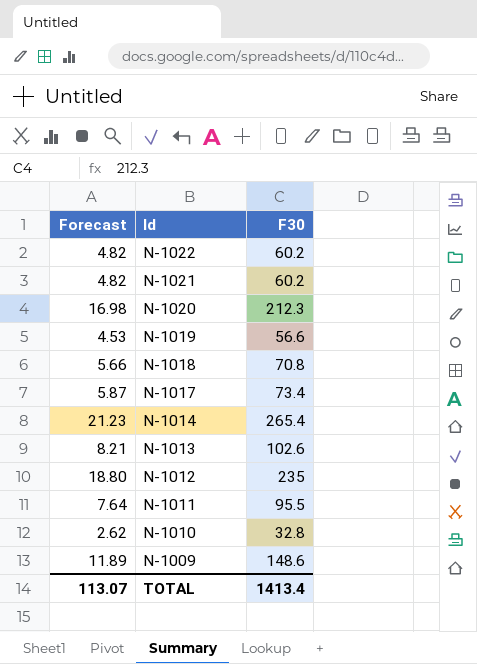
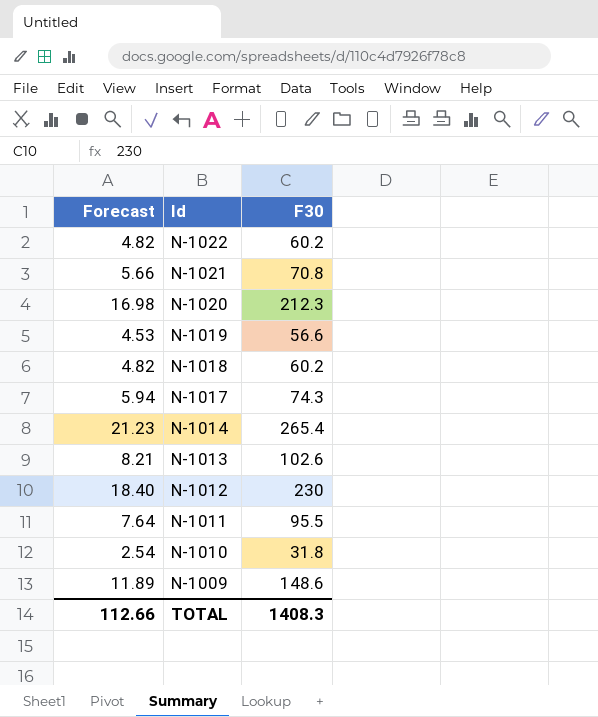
N-1021 | Forecast: 4.82 -> 5.66
N-1021 | F30: 60.2 -> 70.8
N-1018 | Forecast: 5.66 -> 4.82
N-1018 | F30: 70.8 -> 60.2
N-1017 | Forecast: 5.87 -> 5.94
N-1017 | F30: 73.4 -> 74.3
N-1012 | Forecast: 18.80 -> 18.40
N-1012 | F30: 235 -> 230
N-1010 | Forecast: 2.62 -> 2.54
N-1010 | F30: 32.8 -> 31.8
TOTAL | Forecast: 113.07 -> 112.66
TOTAL | F30: 1413.4 -> 1408.3

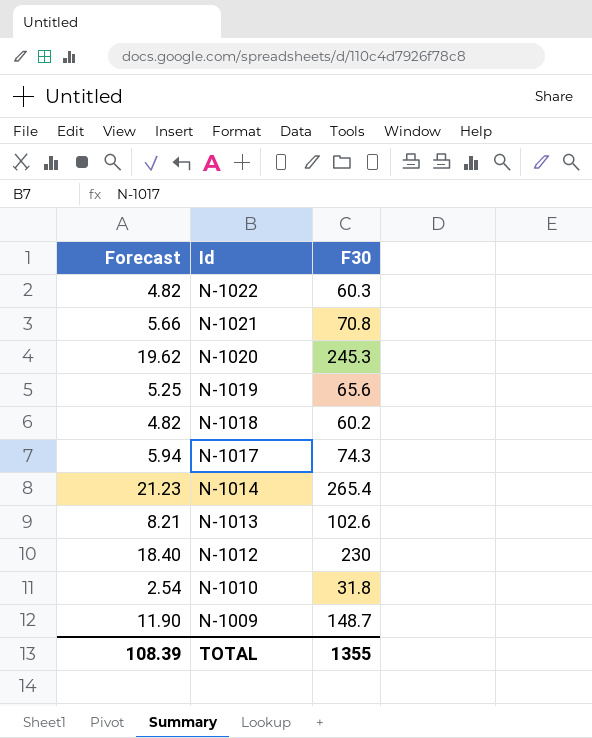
row N-1011: 7.64 | 95.5 -> none
N-1022 | F30: 60.2 -> 60.3
N-1020 | Forecast: 16.98 -> 19.62
N-1020 | F30: 212.3 -> 245.3
N-1019 | Forecast: 4.53 -> 5.25
N-1019 | F30: 56.6 -> 65.6
N-1009 | Forecast: 11.89 -> 11.90
N-1009 | F30: 148.6 -> 148.7
TOTAL | Forecast: 112.66 -> 108.39
TOTAL | F30: 1408.3 -> 1355

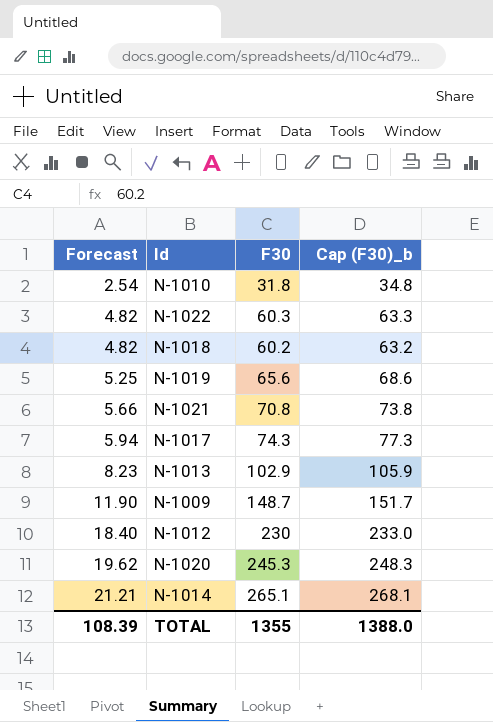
row order: Id descending -> Forecast ascending
column Cap (F30)_b | formula: none -> [F30] + 3
N-1013 | Forecast: 8.21 -> 8.23
N-1013 | F30: 102.6 -> 102.9
N-1014 | Forecast: 21.23 -> 21.21
N-1014 | F30: 265.4 -> 265.1

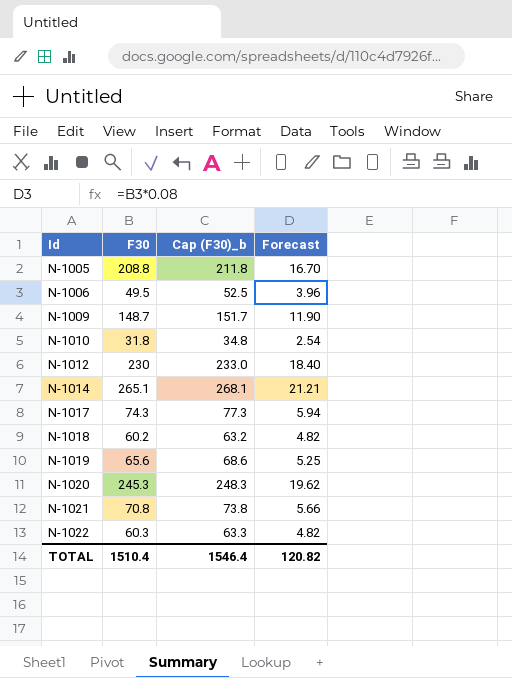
row order: Forecast ascending -> Id ascending
column Forecast | position: 1 -> 4
row N-1013: 8.23 | 102.9 | 105.9 -> none
row N-1005: none -> 208.8 | 211.8 | 16.70
row N-1006: none -> 49.5 | 52.5 | 3.96
TOTAL | F30: 1355 -> 1510.4
TOTAL | Cap (F30)_b: 1388.0 -> 1546.4
TOTAL | Forecast: 108.39 -> 120.82

